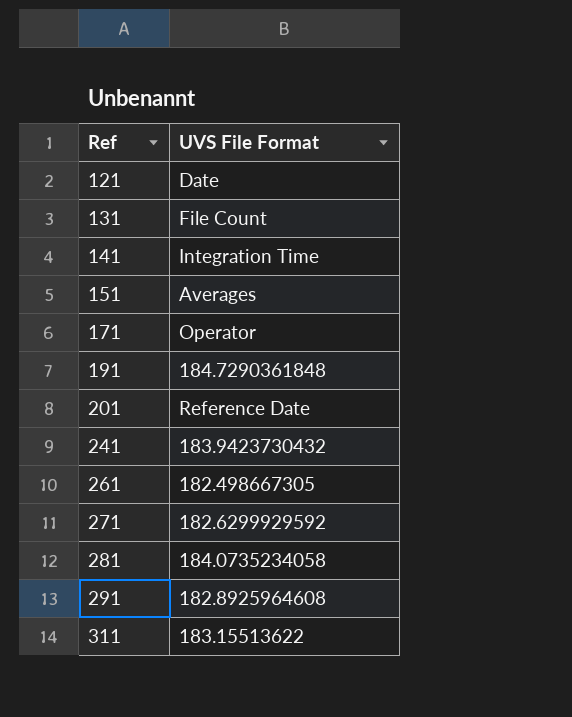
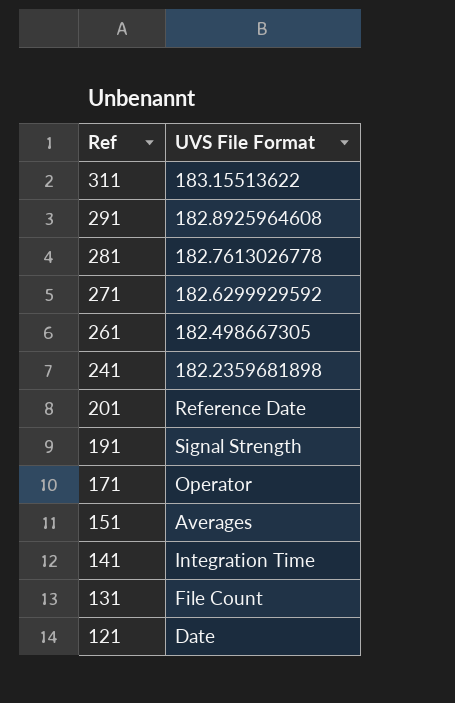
row order: Ref ascending -> Ref descending
281 | UVS File Format: 184.0735234058 -> 182.7613026778
241 | UVS File Format: 183.9423730432 -> 182.2359681898
191 | UVS File Format: 184.7290361848 -> Signal Strength

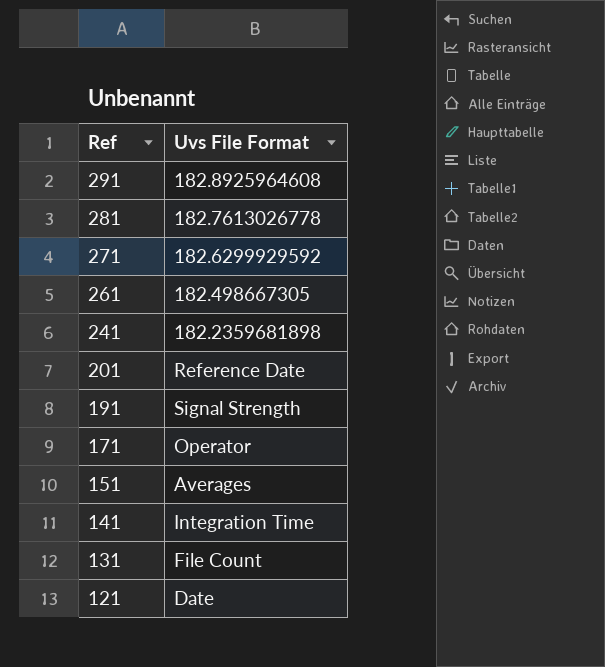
column name: UVS File Format -> Uvs File Format
row 311: 183.15513622 -> none

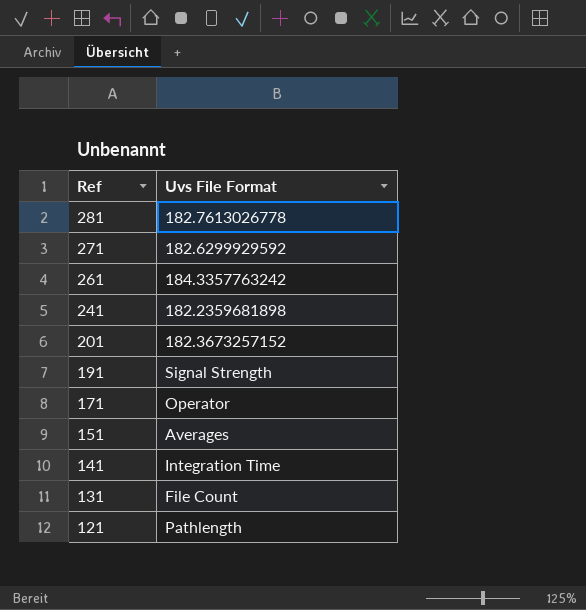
row 291: 182.8925964608 -> none
261 | Uvs File Format: 182.498667305 -> 184.3357763242
201 | Uvs File Format: Reference Date -> 182.3673257152
121 | Uvs File Format: Date -> Pathlength

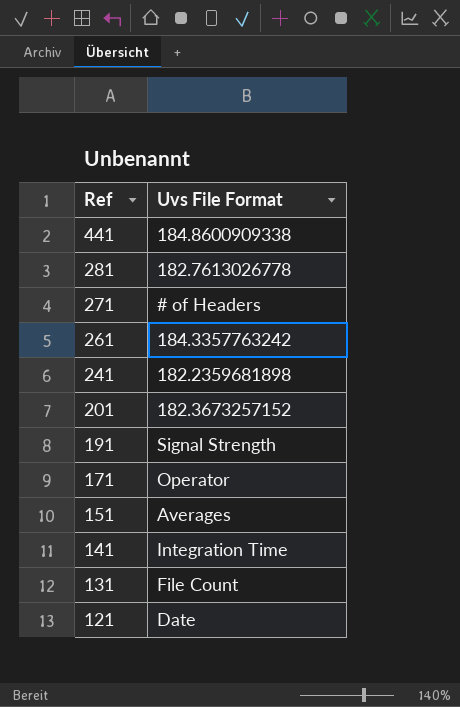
row 441: none -> 184.8600909338
271 | Uvs File Format: 182.6299929592 -> # of Headers
121 | Uvs File Format: Pathlength -> Date

